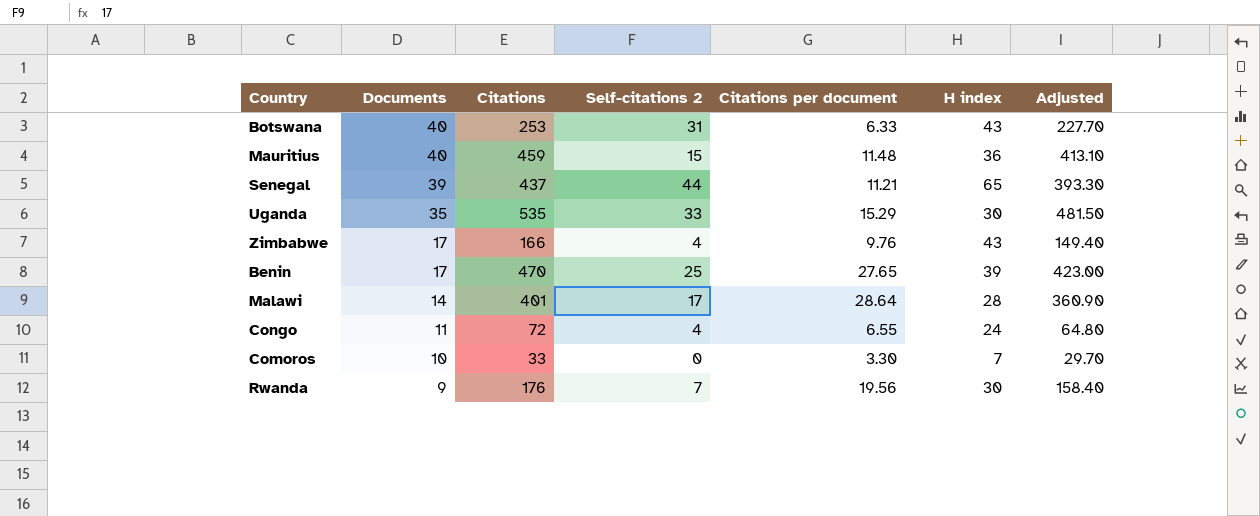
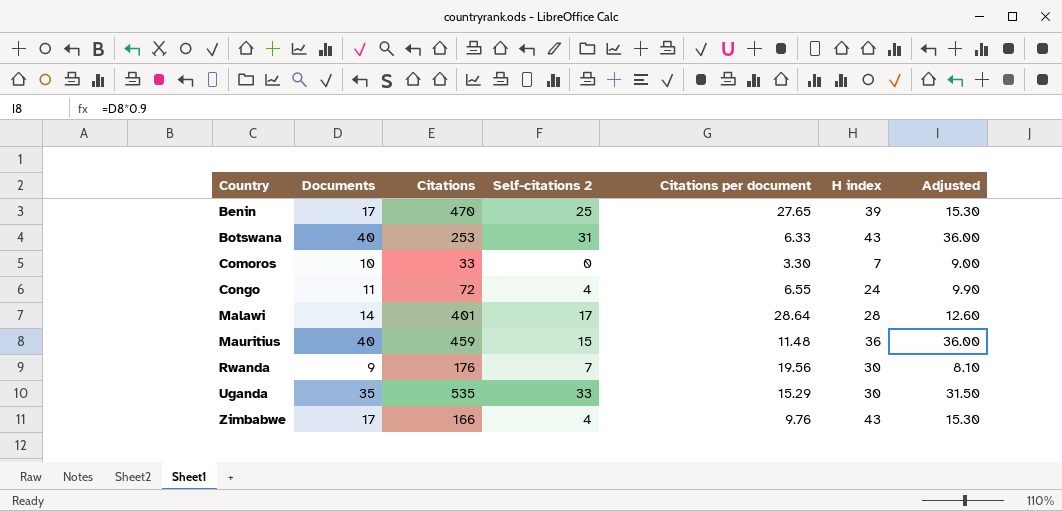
row order: Documents descending -> Country ascending
column Adjusted | formula: [Citations] * 0.9 -> [Documents] * 0.9
row Senegal: 39 | 437 | 44 | 11.21 | 65 | 393.30 -> none

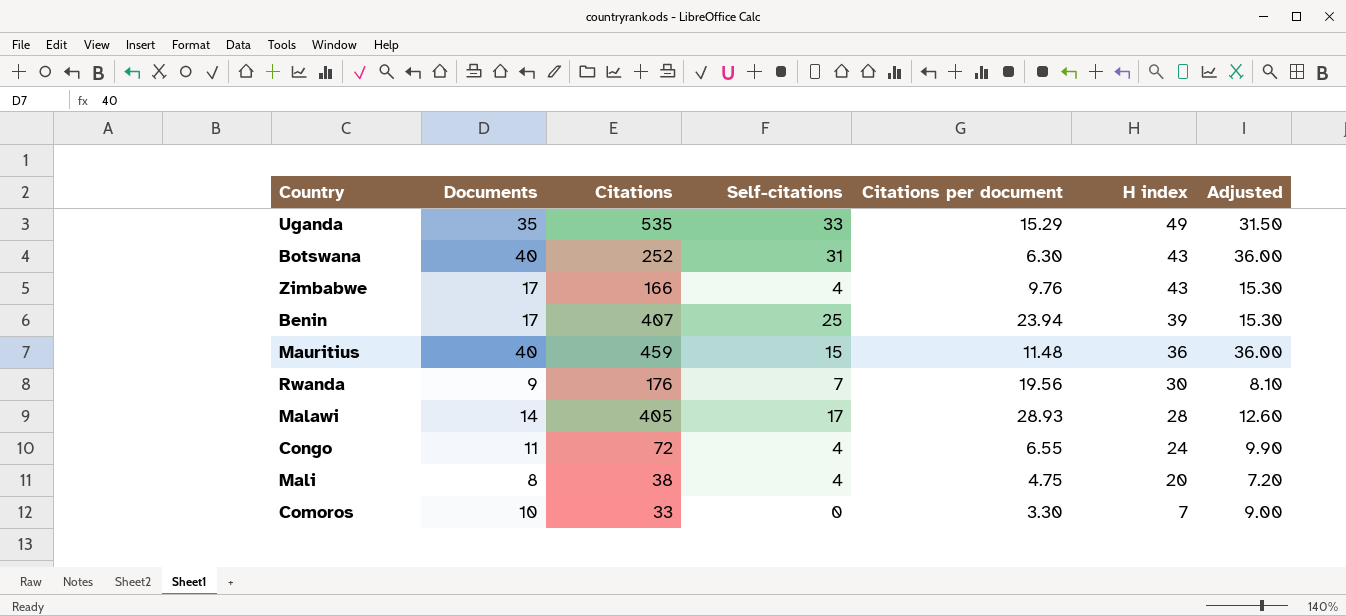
row order: Country ascending -> H index descending
column name: Self-citations 2 -> Self-citations
Uganda | H index: 30 -> 49
Botswana | Citations: 253 -> 252
Botswana | Citations per document: 6.33 -> 6.30
Benin | Citations: 470 -> 407
Benin | Citations per document: 27.65 -> 23.94
Malawi | Citations: 401 -> 405
Malawi | Citations per document: 28.64 -> 28.93
row Mali: none -> 8 | 38 | 4 | 4.75 | 20 | 7.20

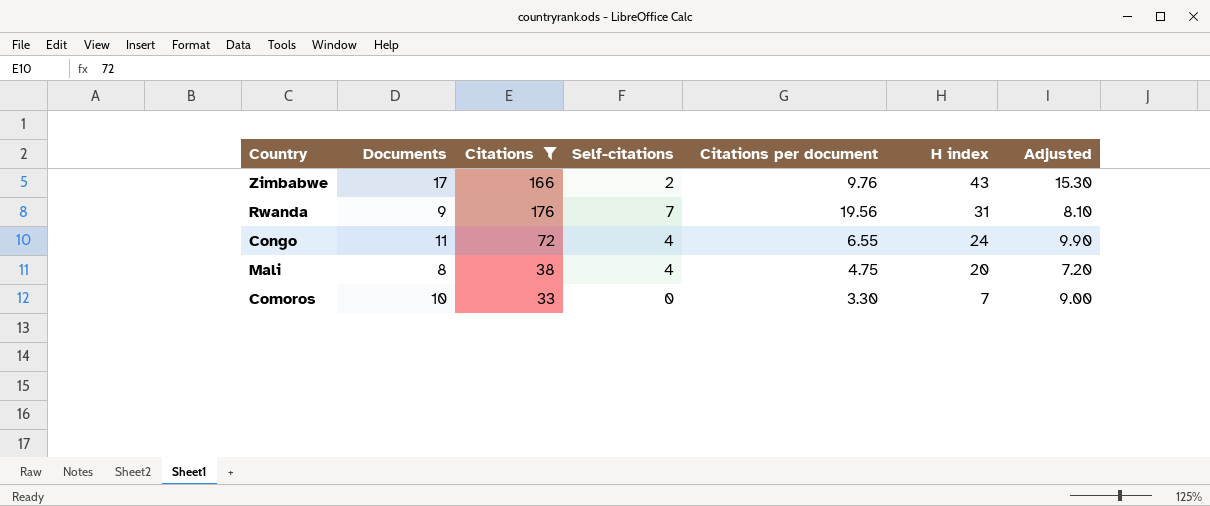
filter: none -> Citations <= 176
Zimbabwe | Self-citations: 4 -> 2
Rwanda | H index: 30 -> 31

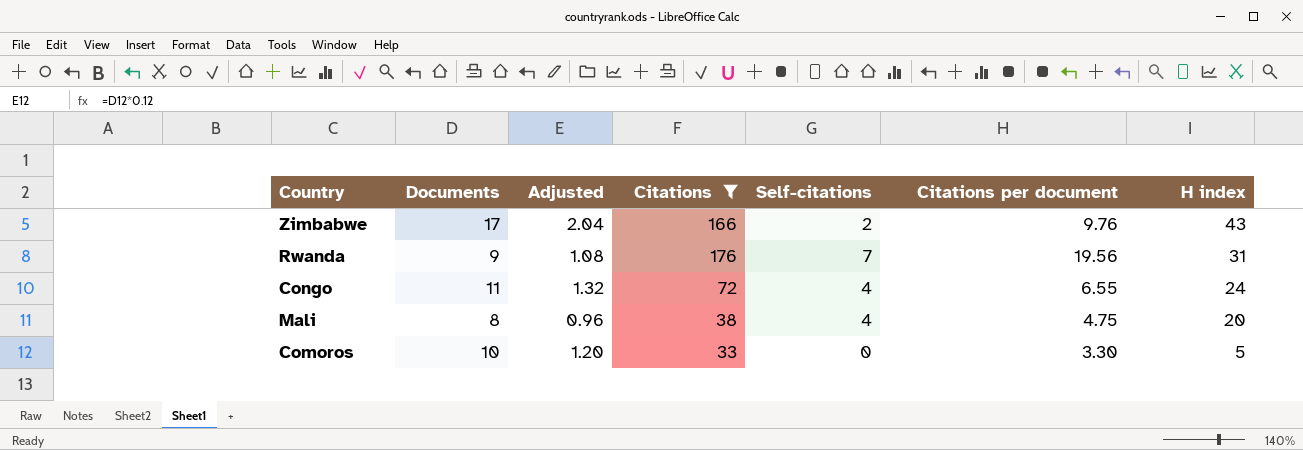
column Adjusted | formula: [Documents] * 0.9 -> [Documents] * 0.12
column Adjusted | position: 7 -> 3
Comoros | H index: 7 -> 5

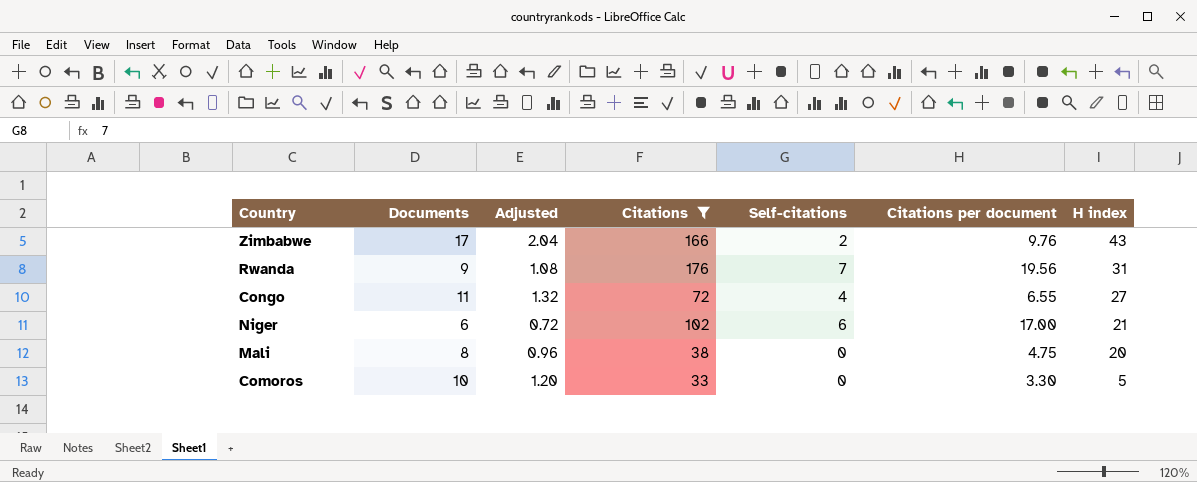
Congo | H index: 24 -> 27
row Niger: none -> 6 | 0.72 | 102 | 6 | 17.00 | 21
Mali | Self-citations: 4 -> 0

